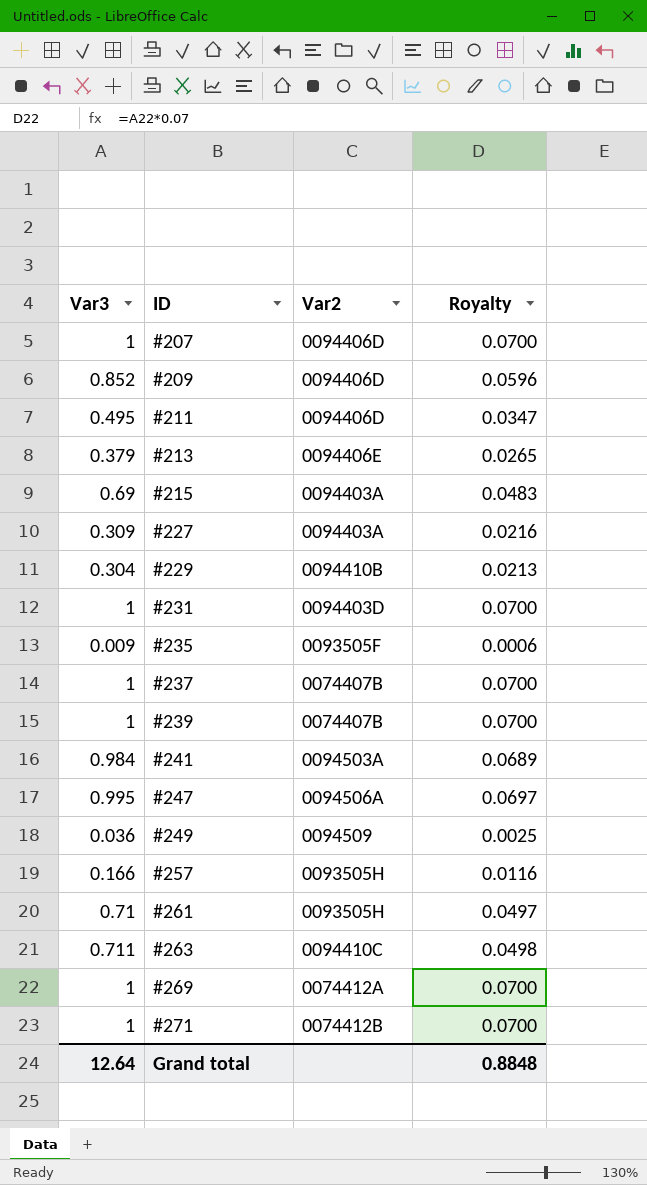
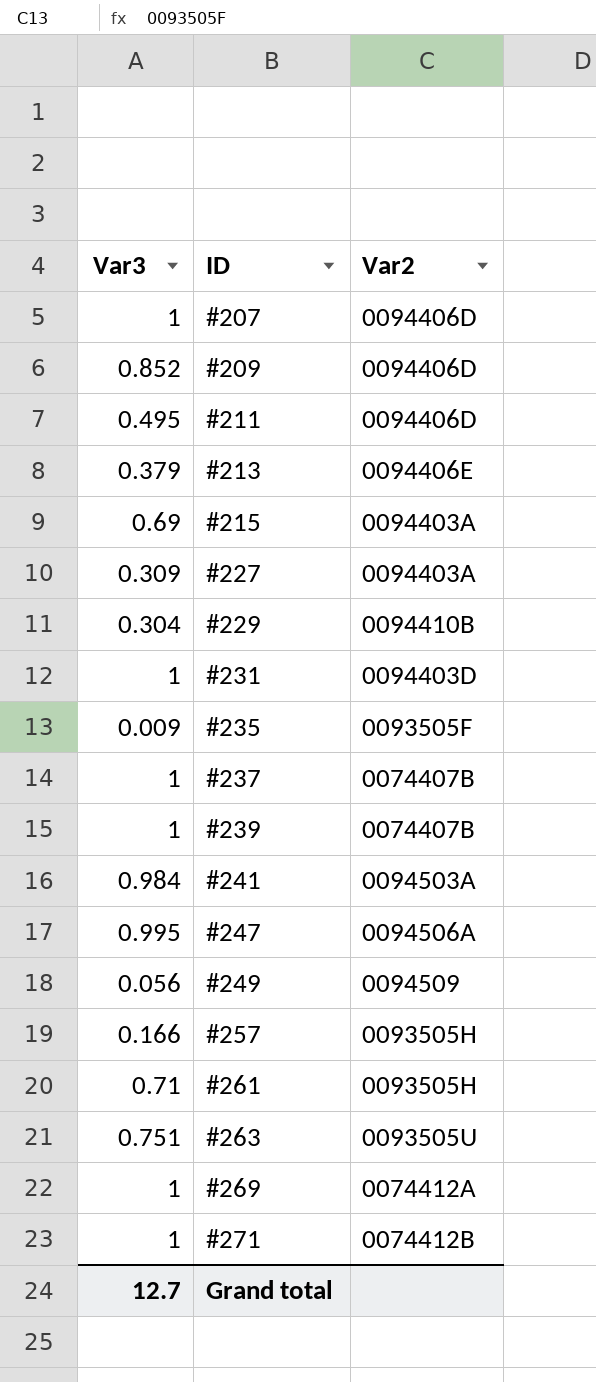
column Royalty | formula: [Var3] * 0.07 -> none
#249 | Var3: 0.036 -> 0.056
#263 | Var3: 0.711 -> 0.751
#263 | Var2: 0094410C -> 0093505U
Grand total | Var3: 12.64 -> 12.7

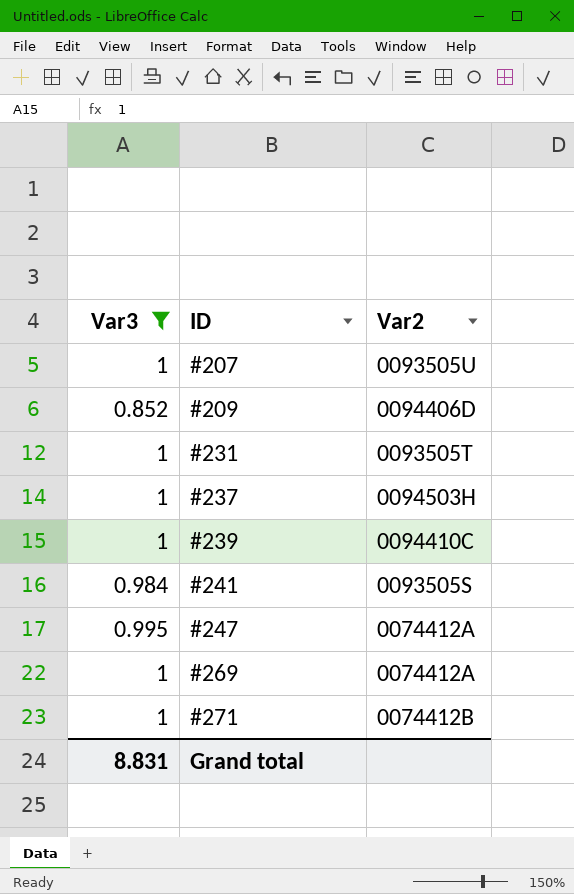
filter: none -> Var3 >= 0.852
#207 | Var2: 0094406D -> 0093505U
#231 | Var2: 0094403D -> 0093505T
#237 | Var2: 0074407B -> 0094503H
#239 | Var2: 0074407B -> 0094410C
#241 | Var2: 0094503A -> 0093505S
#247 | Var2: 0094506A -> 0074412A
Grand total | Var3: 12.7 -> 8.831

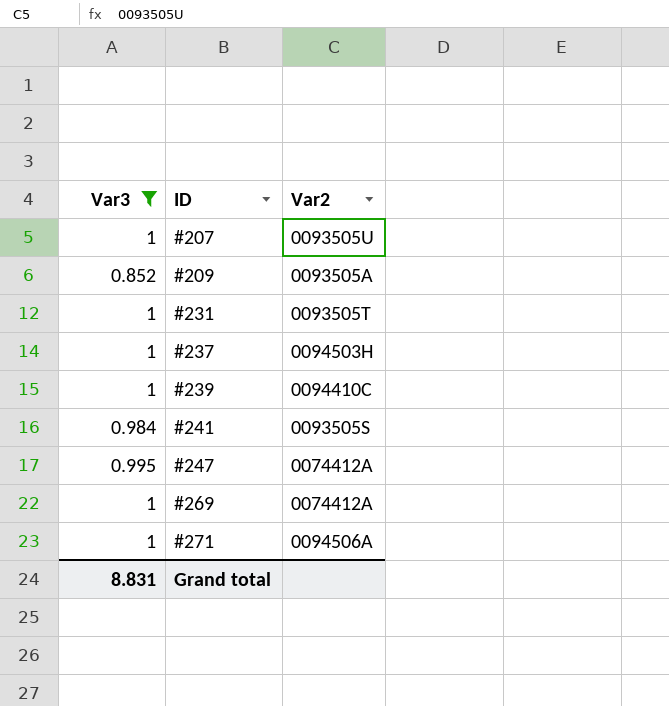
#209 | Var2: 0094406D -> 0093505A
#271 | Var2: 0074412B -> 0094506A

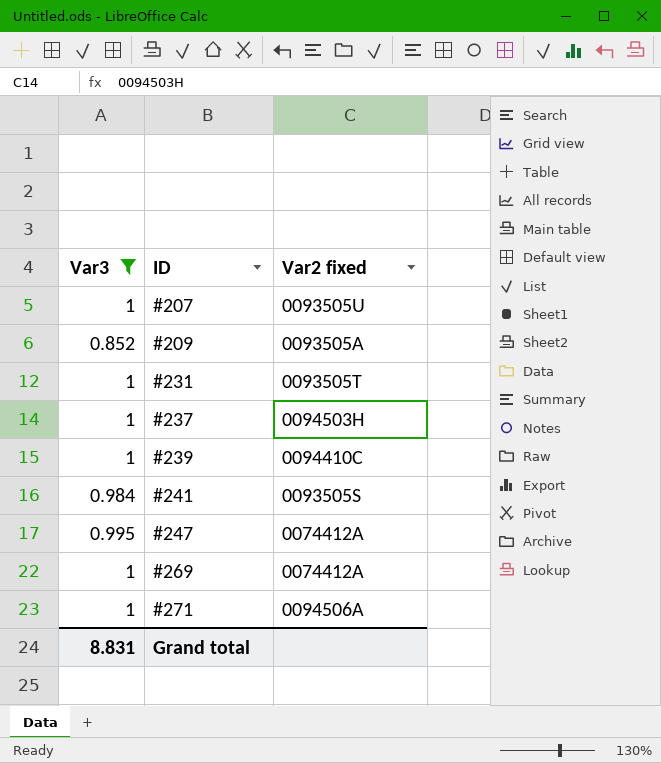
column name: Var2 -> Var2 fixed

